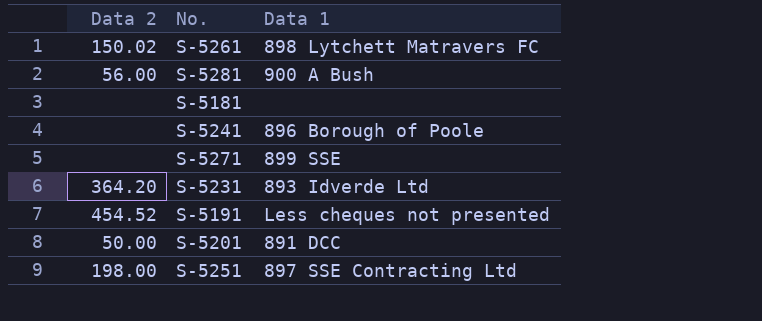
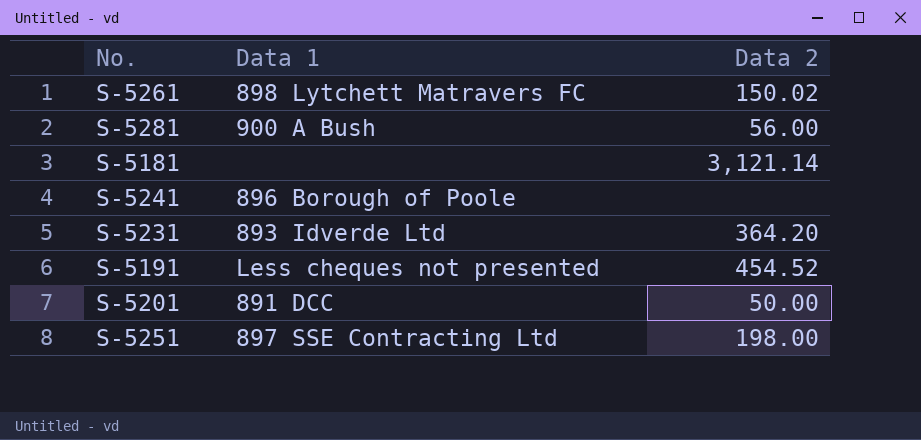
column Data 2 | position: 1 -> 3
row S-5271: none | 899 SSE -> none
S-5181 | Data 2: none -> 3,121.14

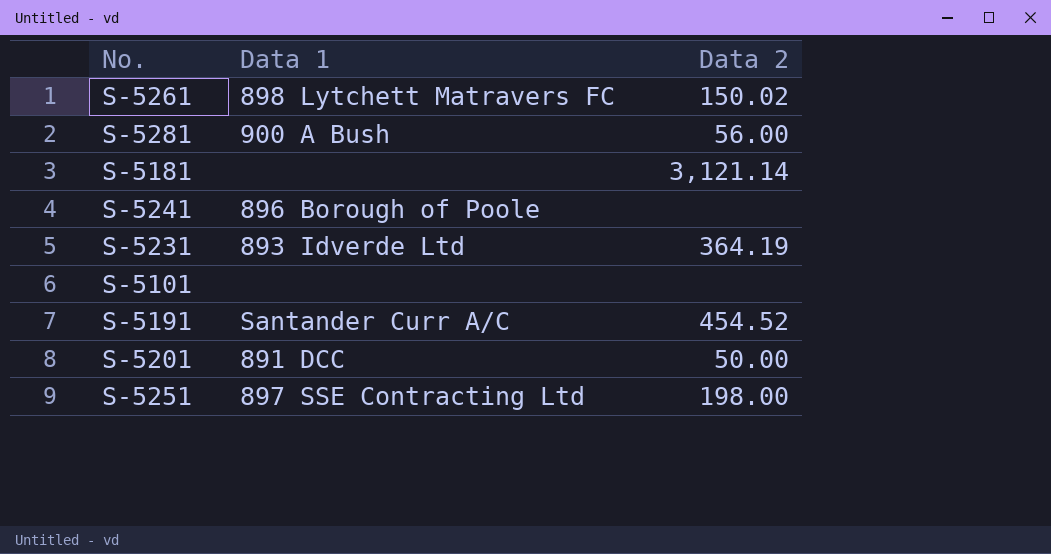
S-5231 | Data 2: 364.20 -> 364.19
row S-5101: none -> none | none
S-5191 | Data 1: Less cheques not presented -> Santander Curr A/C

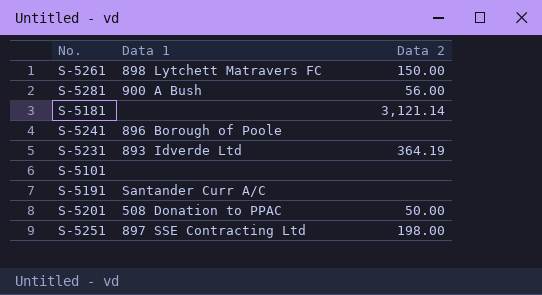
S-5261 | Data 2: 150.02 -> 150.00
S-5191 | Data 2: 454.52 -> none
S-5201 | Data 1: 891 DCC -> 508 Donation to PPAC

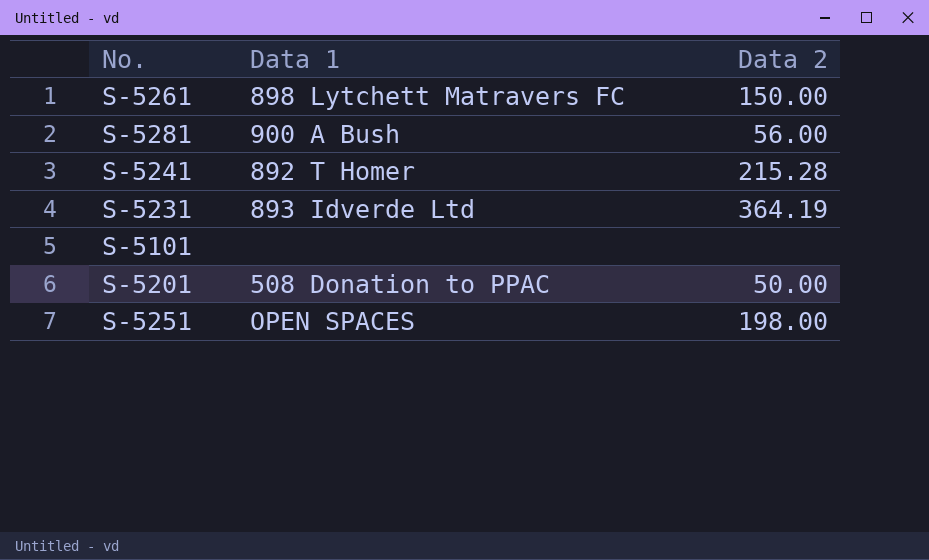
row S-5181: none | 3,121.14 -> none
row S-5191: Santander Curr A/C | none -> none
S-5241 | Data 1: 896 Borough of Poole -> 892 T Homer
S-5241 | Data 2: none -> 215.28
S-5251 | Data 1: 897 SSE Contracting Ltd -> OPEN SPACES

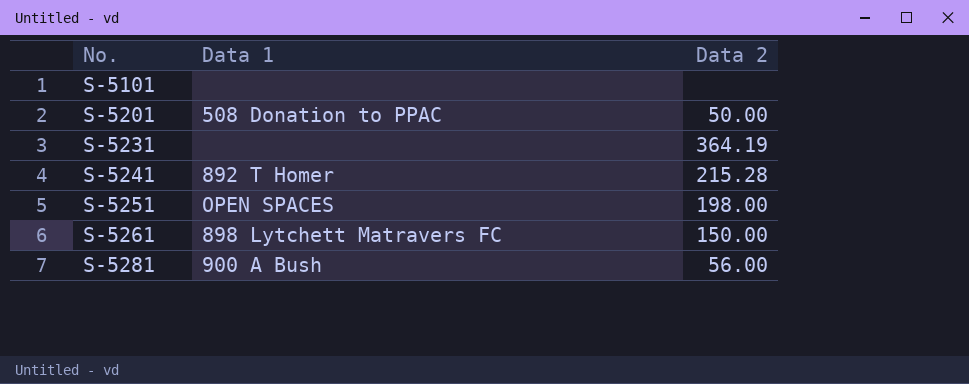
row order: none -> No. ascending
S-5231 | Data 1: 893 Idverde Ltd -> none

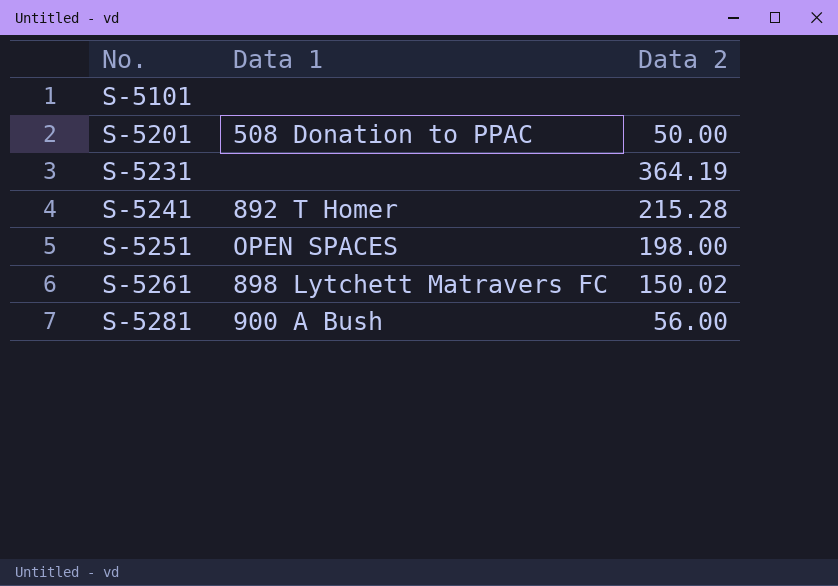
S-5261 | Data 2: 150.00 -> 150.02

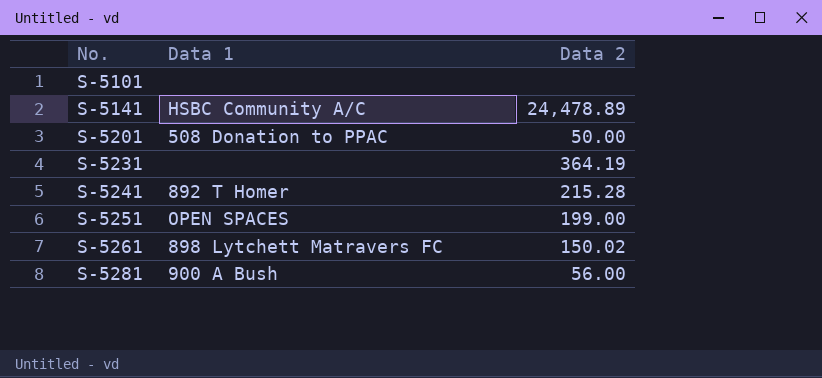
row S-5141: none -> HSBC Community A/C | 24,478.89
S-5251 | Data 2: 198.00 -> 199.00

